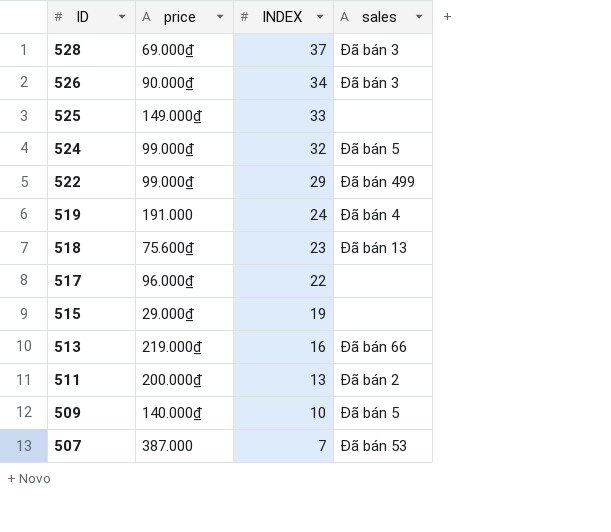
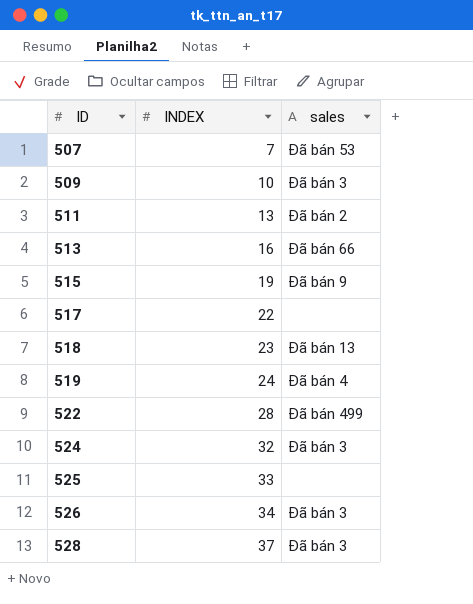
row order: ID descending -> ID ascending
column price | position: 2 -> none
509 | sales: Đã bán 5 -> Đã bán 3
515 | sales: none -> Đã bán 9
522 | INDEX: 29 -> 28
524 | sales: Đã bán 5 -> Đã bán 3

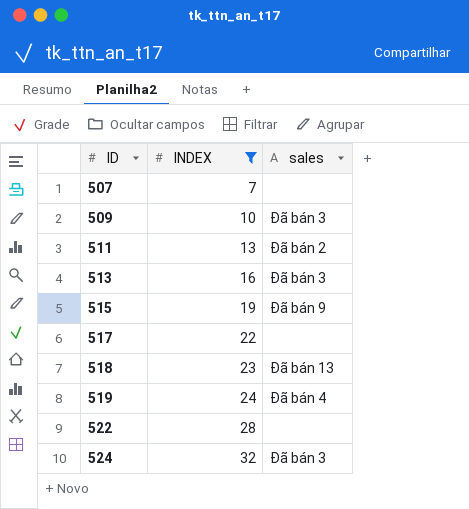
filter: none -> INDEX <= 32
507 | sales: Đã bán 53 -> none
513 | sales: Đã bán 66 -> Đã bán 3
522 | sales: Đã bán 499 -> none

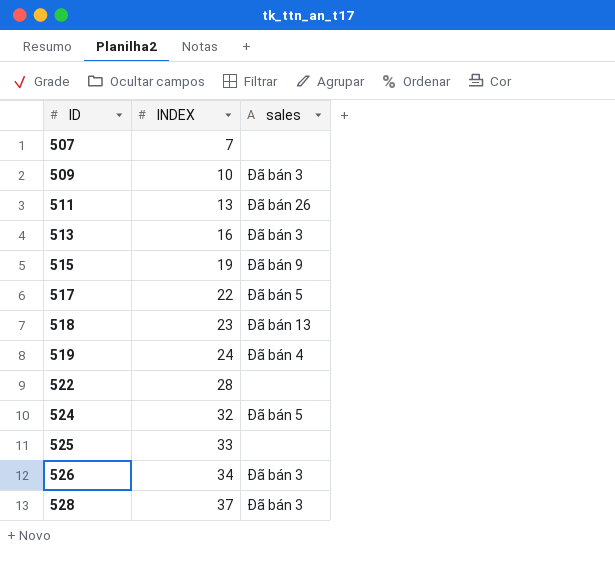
filter: INDEX <= 32 -> none
511 | sales: Đã bán 2 -> Đã bán 26
517 | sales: none -> Đã bán 5
524 | sales: Đã bán 3 -> Đã bán 5

